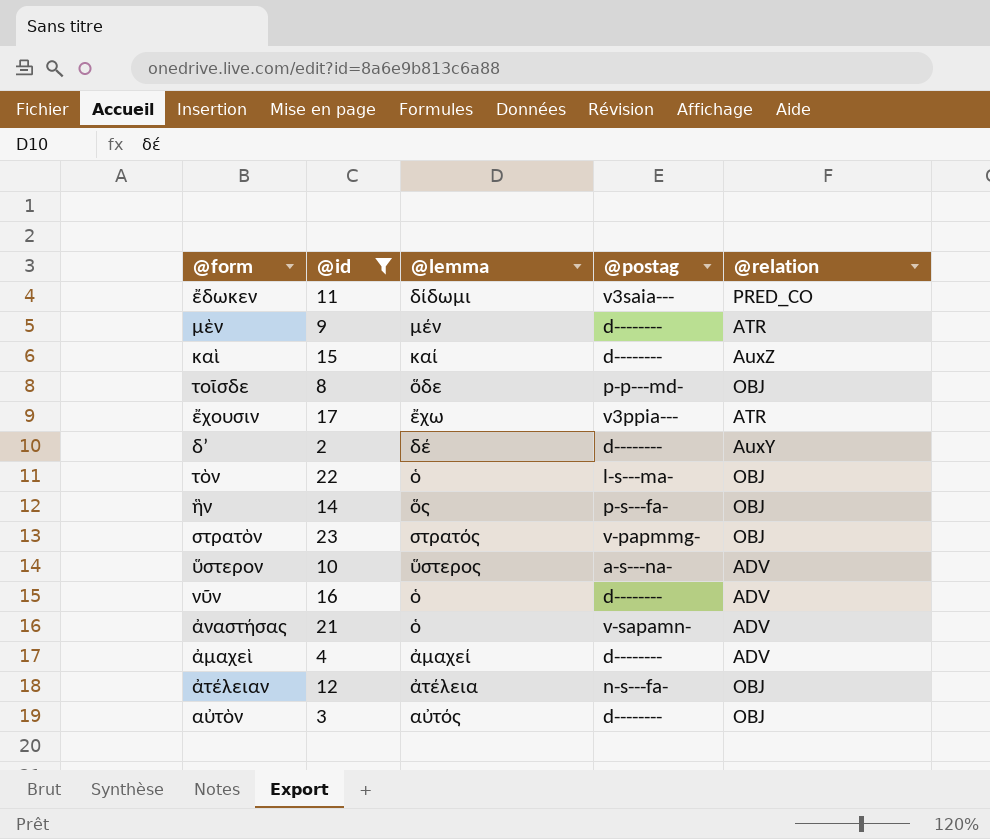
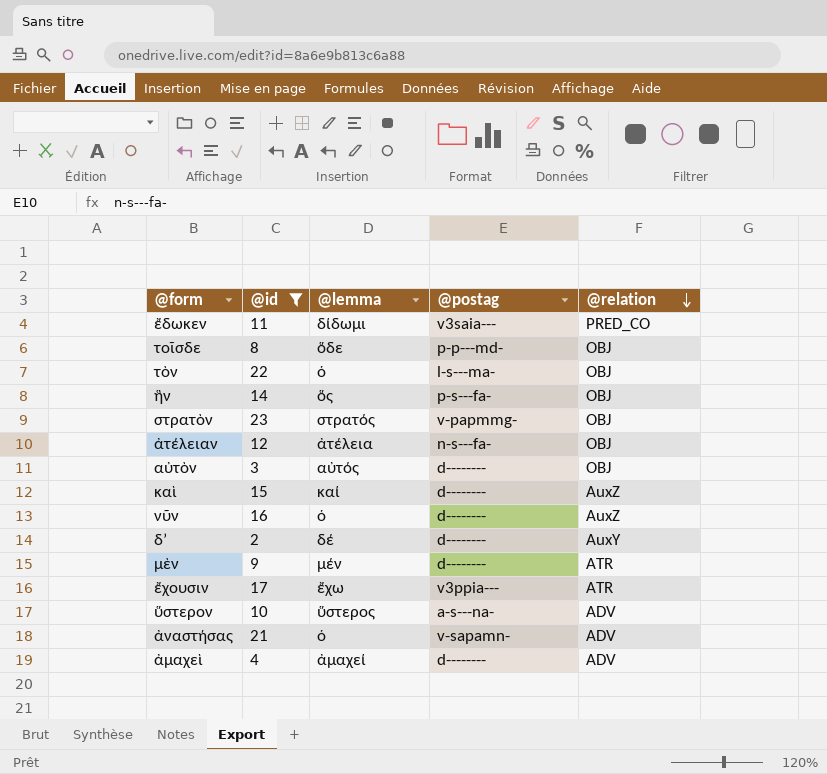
row order: none -> @relation descending
νῦν | @relation: ADV -> AuxZ

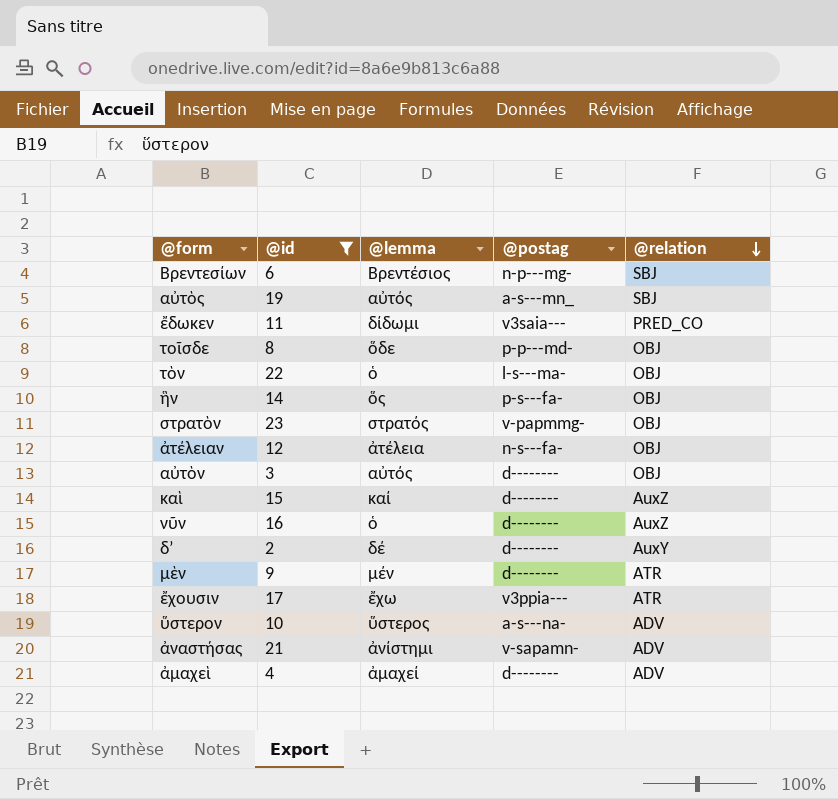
row Βρεντεσίων: none -> 6 | Βρεντέσιος | n-p---mg- | SBJ
row αὐτὸς: none -> 19 | αὐτός | a-s---mn_ | SBJ
ἀναστήσας | @lemma: ὁ -> ἀνίστημι

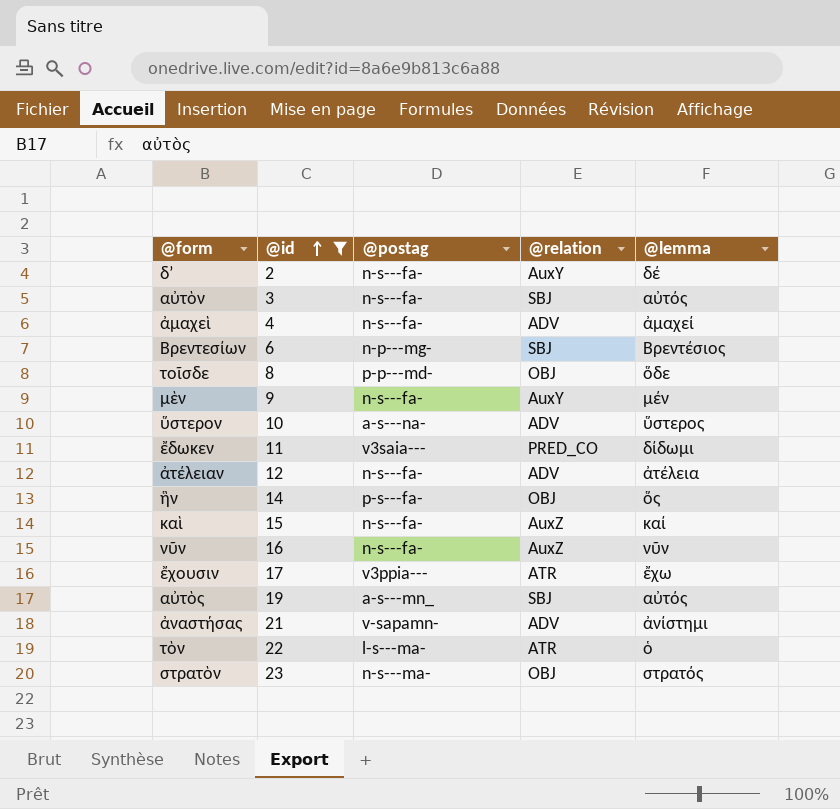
row order: @relation descending -> @id ascending
column @lemma | position: 3 -> 5
δʼ | @postag: d-------- -> n-s---fa-
αὐτὸν | @postag: d-------- -> n-s---fa-
αὐτὸν | @relation: OBJ -> SBJ
ἀμαχεὶ | @postag: d-------- -> n-s---fa-
μὲν | @postag: d-------- -> n-s---fa-
μὲν | @relation: ATR -> AuxY
ἀτέλειαν | @relation: OBJ -> ADV
καὶ | @postag: d-------- -> n-s---fa-
νῦν | @postag: d-------- -> n-s---fa-
νῦν | @lemma: ὁ -> νῦν
τὸν | @relation: OBJ -> ATR
στρατὸν | @postag: v-papmmg- -> n-s---ma-

